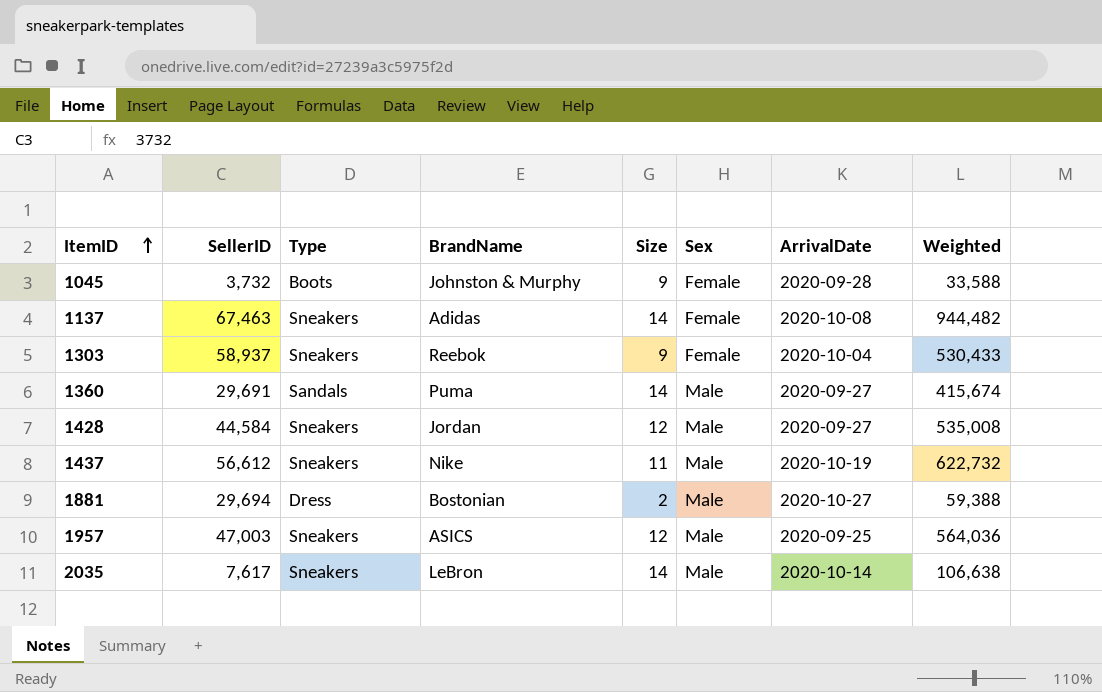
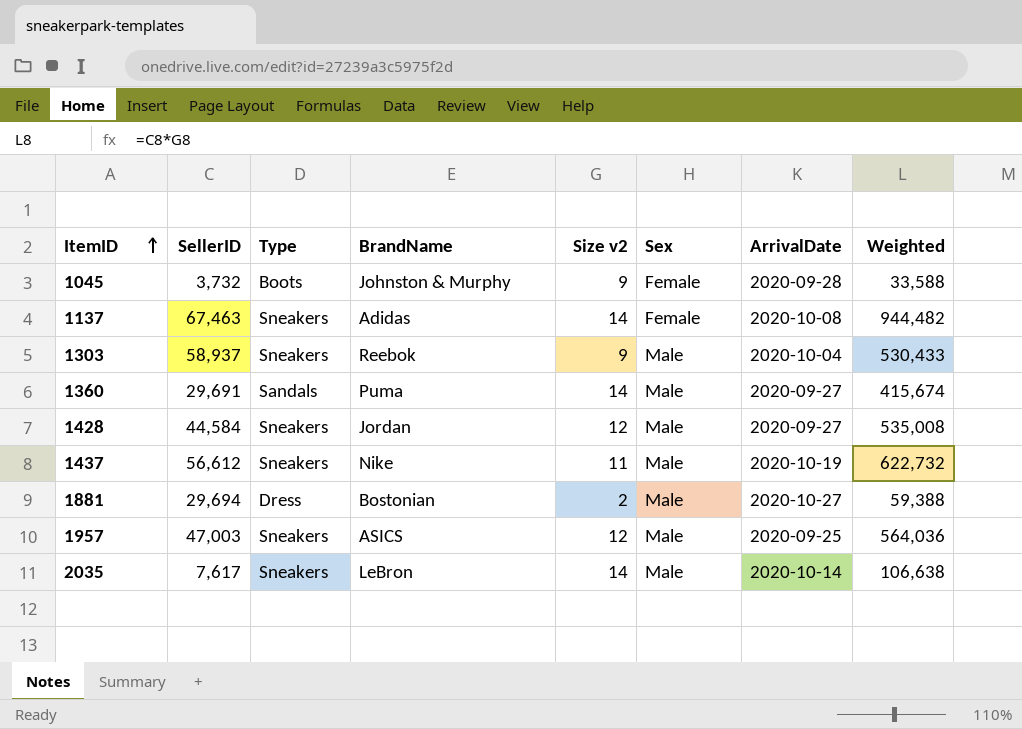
column name: Size -> Size v2
1303 | Sex: Female -> Male

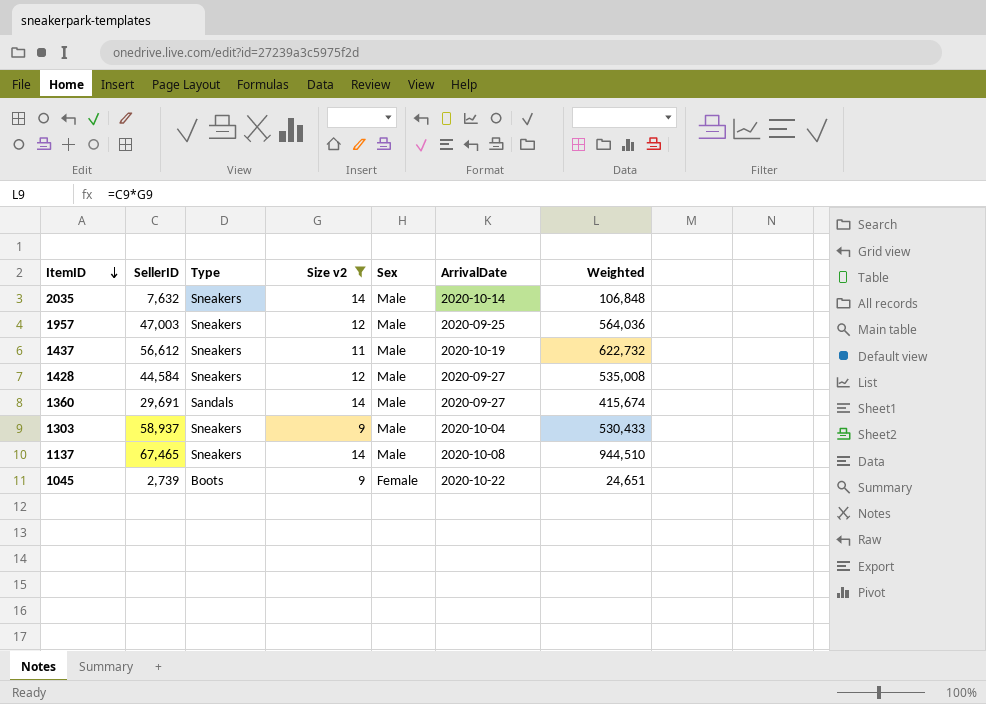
filter: none -> Size v2 != 2
row order: ItemID ascending -> ItemID descending
column BrandName | position: 4 -> none
2035 | SellerID: 7,617 -> 7,632
2035 | Weighted: 106,638 -> 106,848
1137 | SellerID: 67,463 -> 67,465
1137 | Sex: Female -> Male
1137 | Weighted: 944,482 -> 944,510
1045 | SellerID: 3,732 -> 2,739
1045 | ArrivalDate: 2020-09-28 -> 2020-10-22
1045 | Weighted: 33,588 -> 24,651

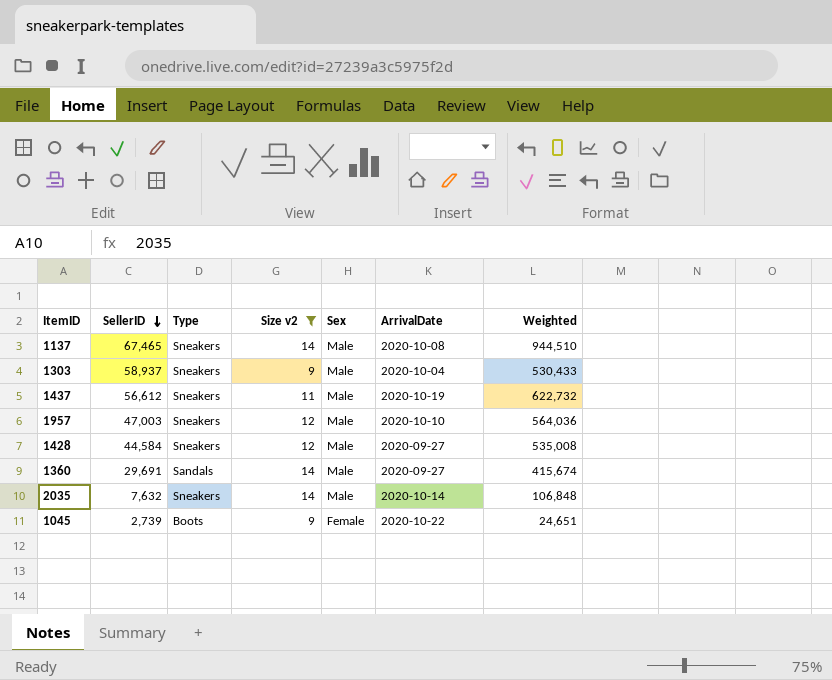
row order: ItemID descending -> SellerID descending
1957 | ArrivalDate: 2020-09-25 -> 2020-10-10

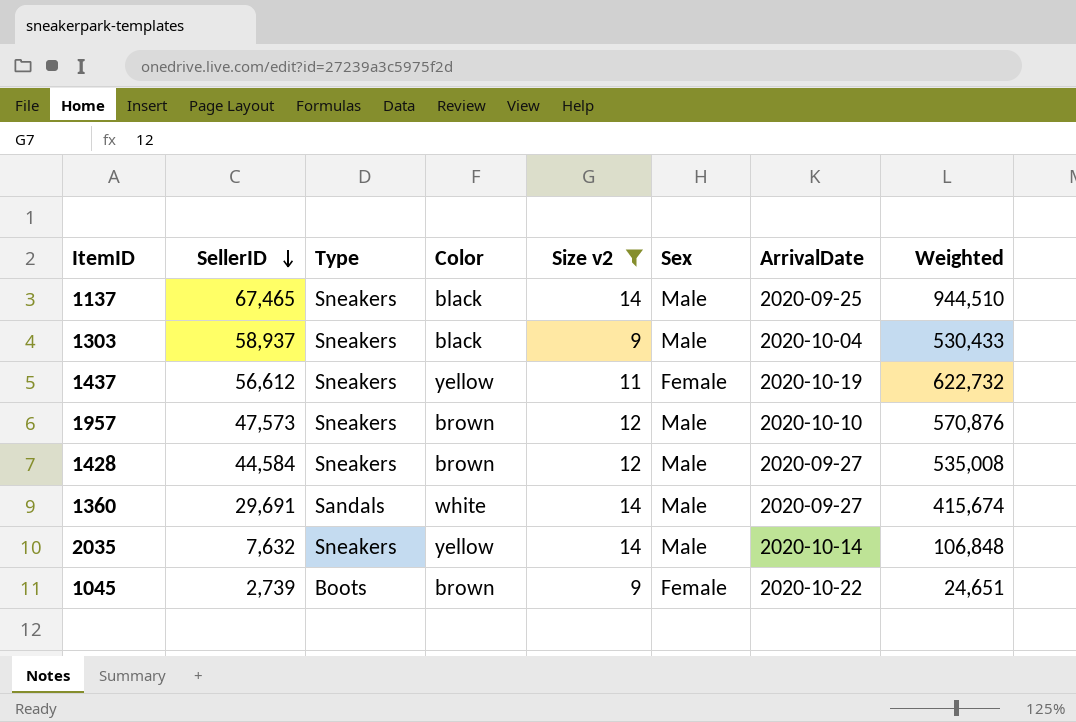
column Color | position: none -> 4
1137 | ArrivalDate: 2020-10-08 -> 2020-09-25
1437 | Sex: Male -> Female
1957 | SellerID: 47,003 -> 47,573
1957 | Weighted: 564,036 -> 570,876

